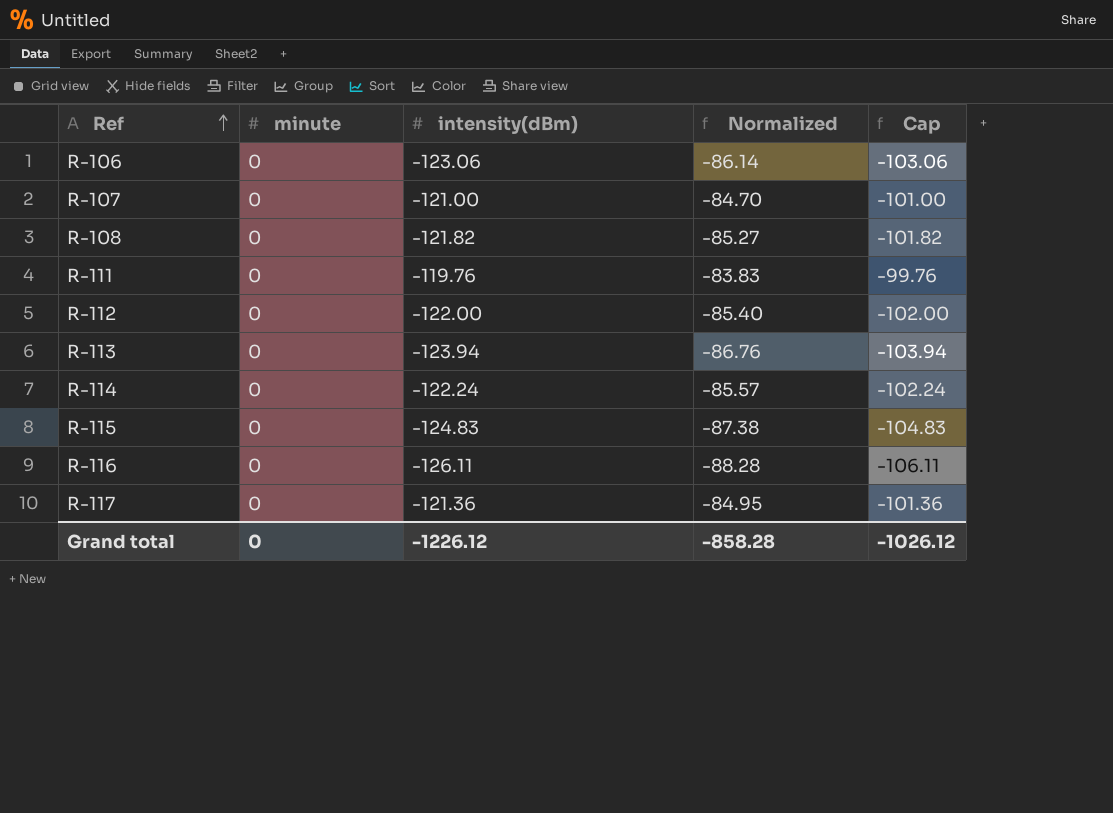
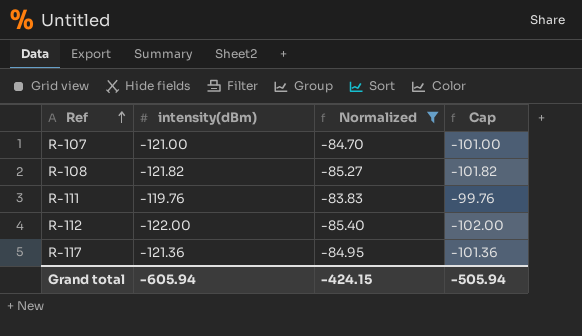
filter: none -> Normalized >= -85.40
column minute | position: 2 -> none
Grand total | intensity(dBm): -1226.12 -> -605.94
Grand total | Normalized: -858.28 -> -424.15
Grand total | Cap: -1026.12 -> -505.94

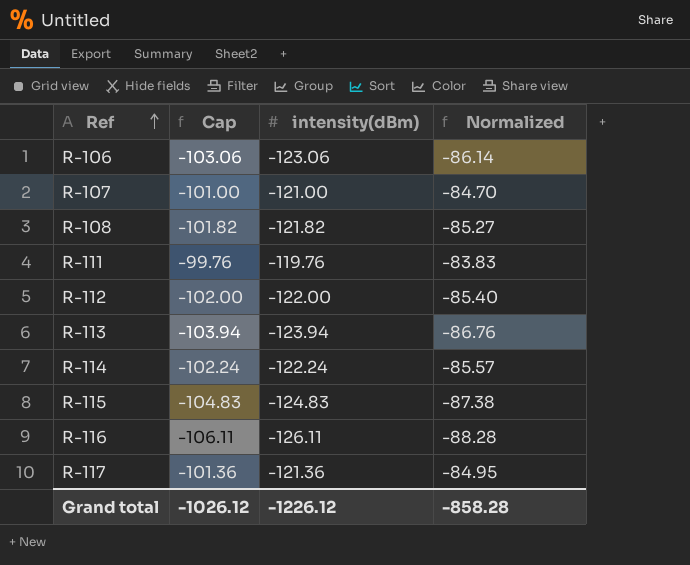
filter: Normalized >= -85.40 -> none
column Cap | position: 4 -> 2
Grand total | Cap: -505.94 -> -1026.12
Grand total | intensity(dBm): -605.94 -> -1226.12
Grand total | Normalized: -424.15 -> -858.28

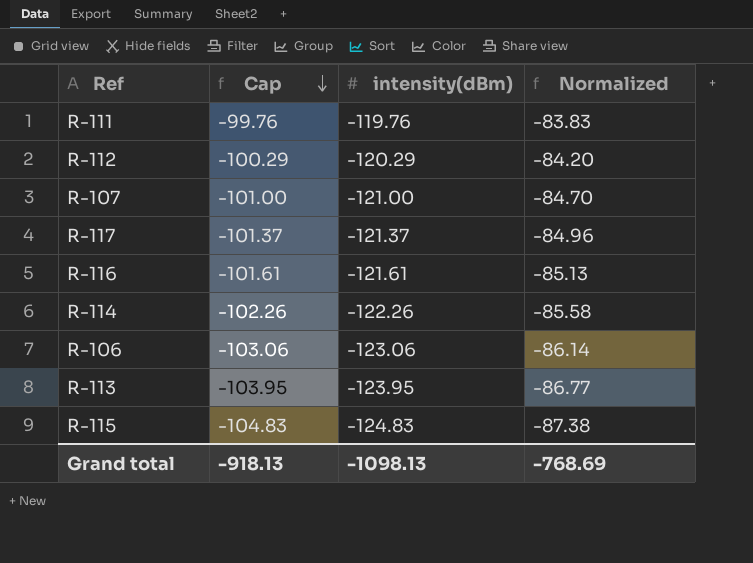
row order: Ref ascending -> Cap descending
row R-108: -101.82 | -121.82 | -85.27 -> none
R-112 | Cap: -102.00 -> -100.29
R-112 | intensity(dBm): -122.00 -> -120.29
R-112 | Normalized: -85.40 -> -84.20
R-117 | Cap: -101.36 -> -101.37
R-117 | intensity(dBm): -121.36 -> -121.37
R-117 | Normalized: -84.95 -> -84.96
R-116 | Cap: -106.11 -> -101.61
R-116 | intensity(dBm): -126.11 -> -121.61
R-116 | Normalized: -88.28 -> -85.13
R-114 | Cap: -102.24 -> -102.26
R-114 | intensity(dBm): -122.24 -> -122.26
R-114 | Normalized: -85.57 -> -85.58
R-113 | Cap: -103.94 -> -103.95
R-113 | intensity(dBm): -123.94 -> -123.95
R-113 | Normalized: -86.76 -> -86.77
Grand total | Cap: -1026.12 -> -918.13
Grand total | intensity(dBm): -1226.12 -> -1098.13
Grand total | Normalized: -858.28 -> -768.69

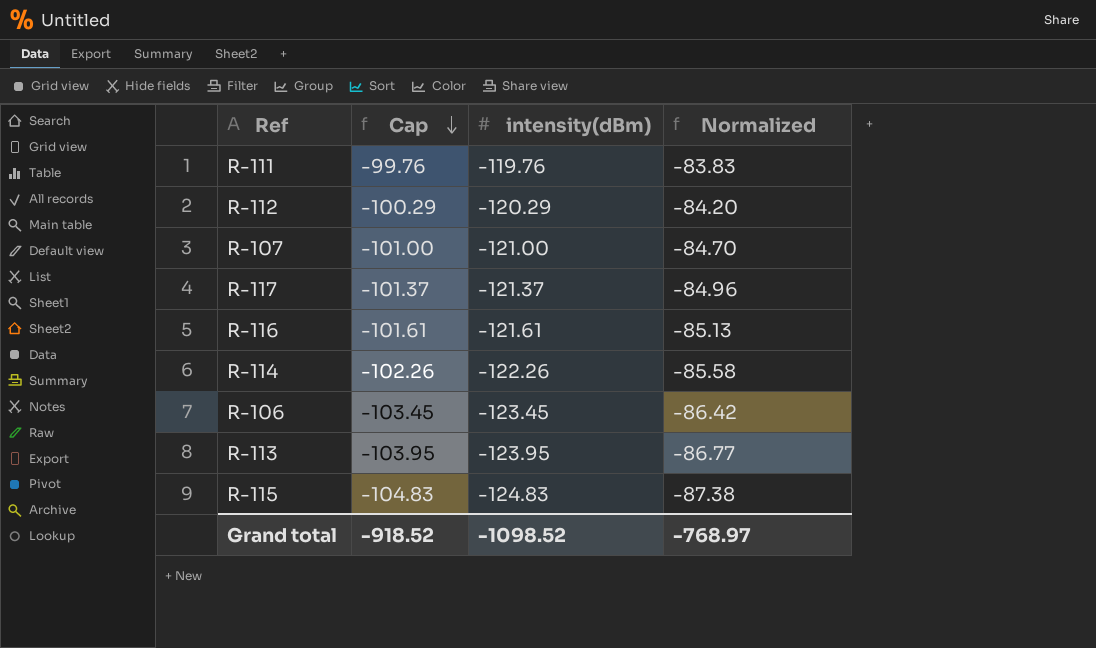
R-106 | Cap: -103.06 -> -103.45
R-106 | intensity(dBm): -123.06 -> -123.45
R-106 | Normalized: -86.14 -> -86.42
Grand total | Cap: -918.13 -> -918.52
Grand total | intensity(dBm): -1098.13 -> -1098.52
Grand total | Normalized: -768.69 -> -768.97

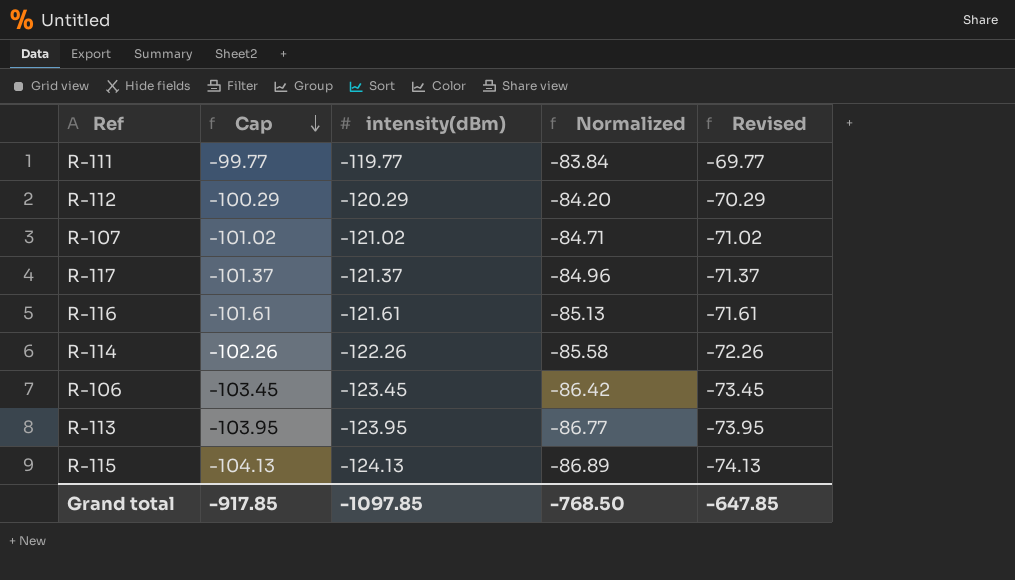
column Revised | formula: none -> [intensity(dBm)] + 50
R-111 | Cap: -99.76 -> -99.77
R-111 | intensity(dBm): -119.76 -> -119.77
R-111 | Normalized: -83.83 -> -83.84
R-107 | Cap: -101.00 -> -101.02
R-107 | intensity(dBm): -121.00 -> -121.02
R-107 | Normalized: -84.70 -> -84.71
R-115 | Cap: -104.83 -> -104.13
R-115 | intensity(dBm): -124.83 -> -124.13
R-115 | Normalized: -87.38 -> -86.89
Grand total | Cap: -918.52 -> -917.85
Grand total | intensity(dBm): -1098.52 -> -1097.85
Grand total | Normalized: -768.97 -> -768.50

